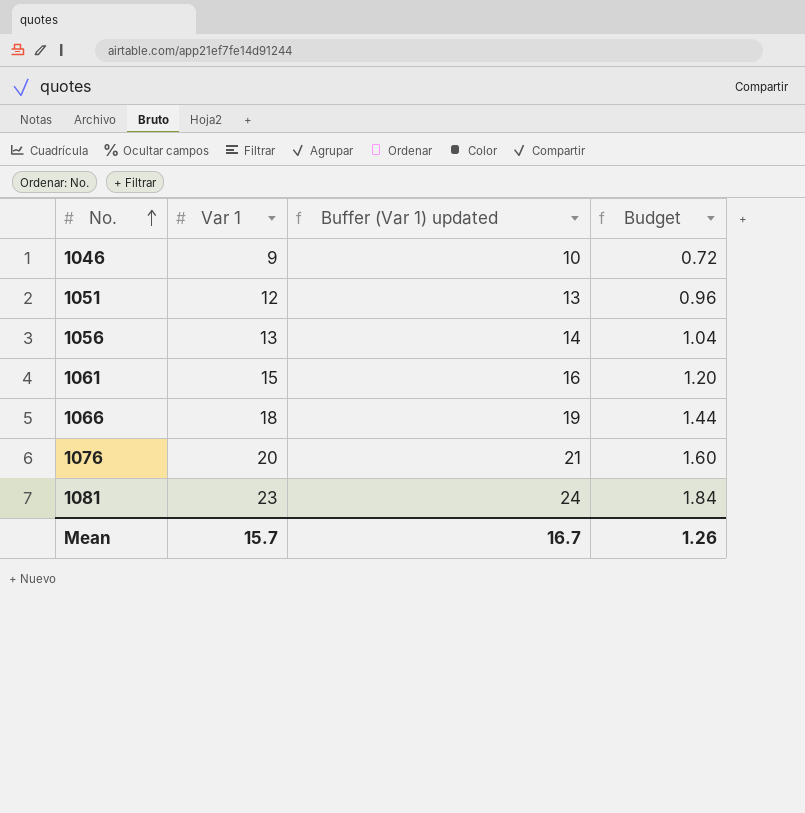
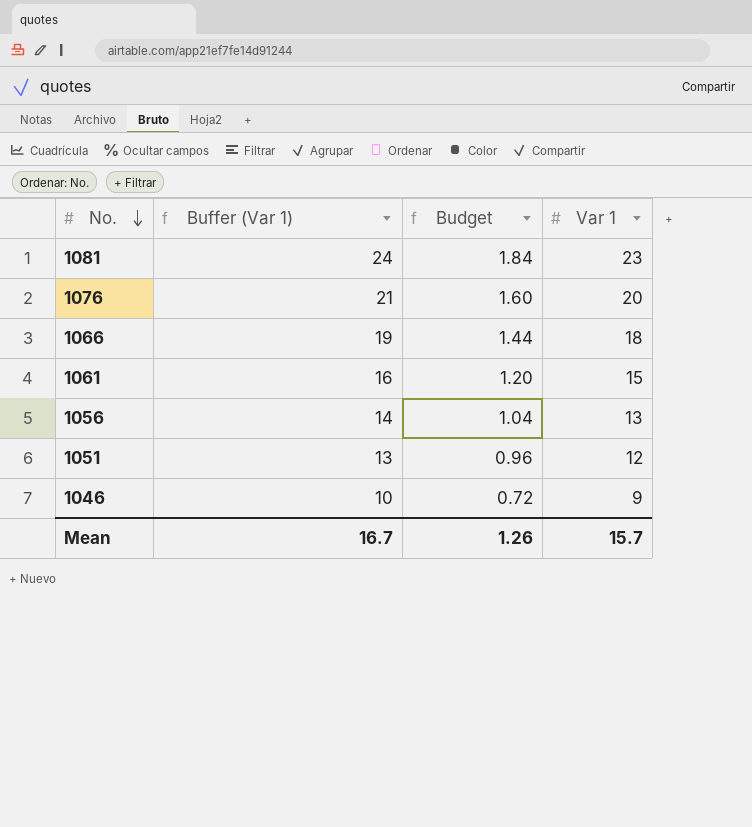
row order: No. ascending -> No. descending
column name: Buffer (Var 1) updated -> Buffer (Var 1)
column Var 1 | position: 2 -> 4

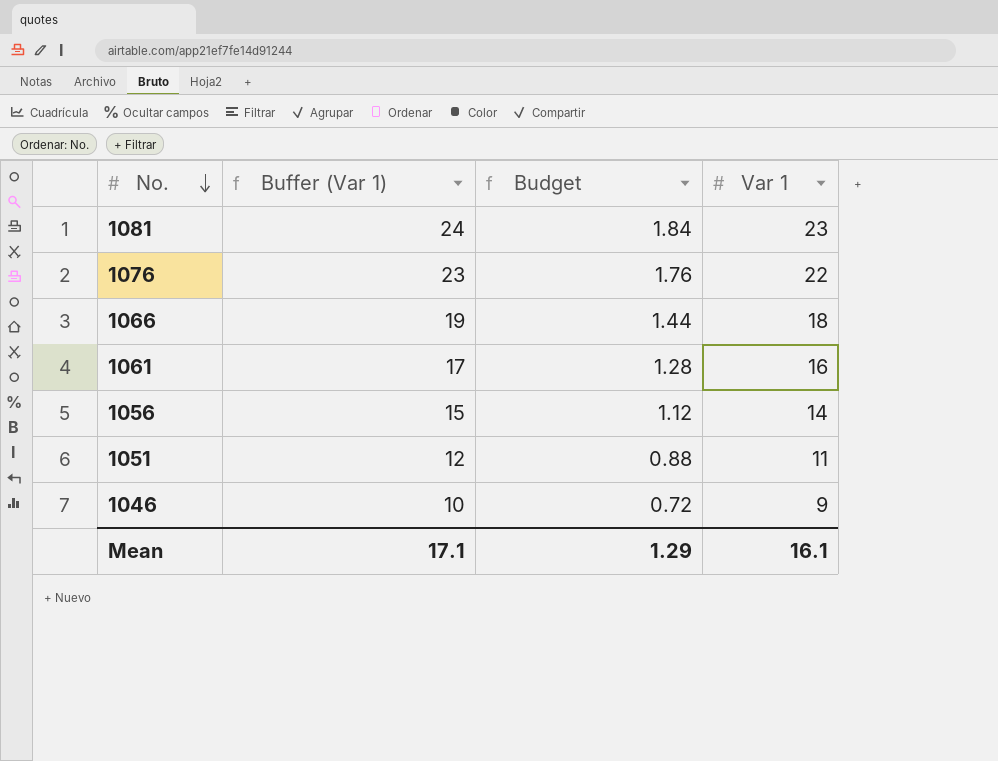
1076 | Buffer (Var 1): 21 -> 23
1076 | Budget: 1.60 -> 1.76
1076 | Var 1: 20 -> 22
1061 | Buffer (Var 1): 16 -> 17
1061 | Budget: 1.20 -> 1.28
1061 | Var 1: 15 -> 16
1056 | Buffer (Var 1): 14 -> 15
1056 | Budget: 1.04 -> 1.12
1056 | Var 1: 13 -> 14
1051 | Buffer (Var 1): 13 -> 12
1051 | Budget: 0.96 -> 0.88
1051 | Var 1: 12 -> 11
Mean | Buffer (Var 1): 16.7 -> 17.1
Mean | Budget: 1.26 -> 1.29
Mean | Var 1: 15.7 -> 16.1

